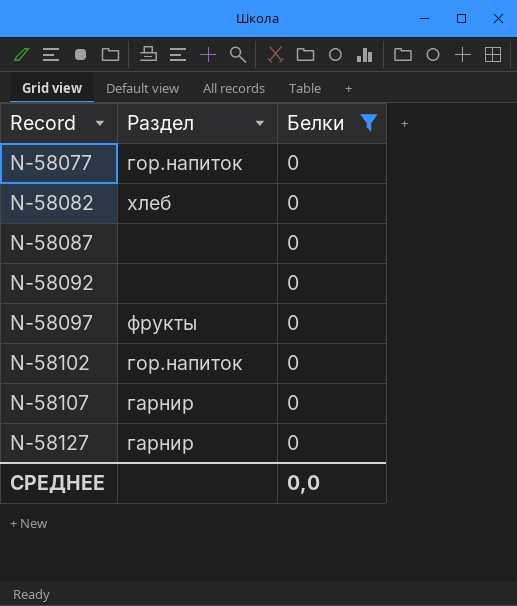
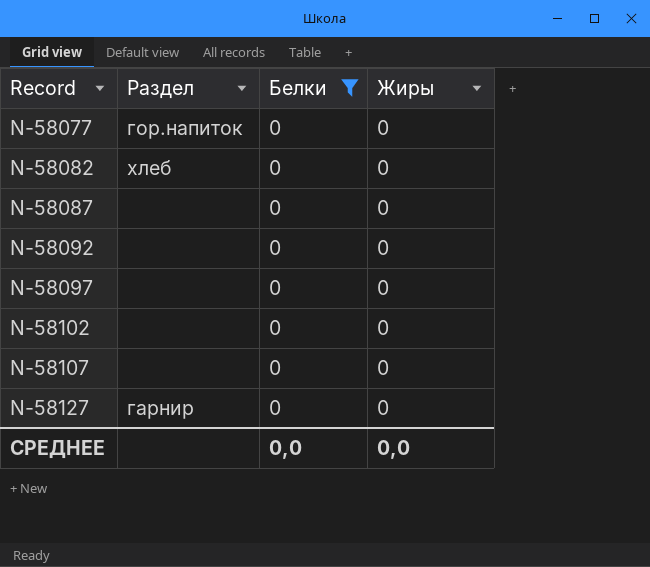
column Жиры | position: none -> 4
N-58097 | Раздел: фрукты -> none
N-58102 | Раздел: гор.напиток -> none
N-58107 | Раздел: гарнир -> none

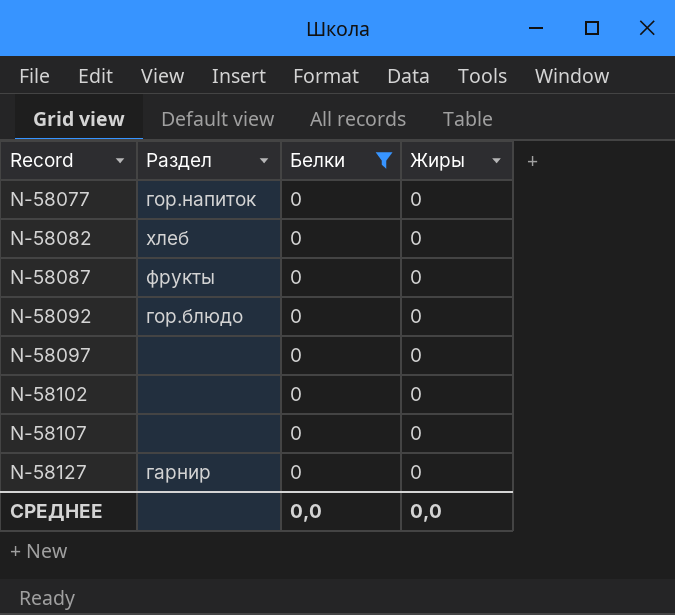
N-58087 | Раздел: none -> фрукты
N-58092 | Раздел: none -> гор.блюдо

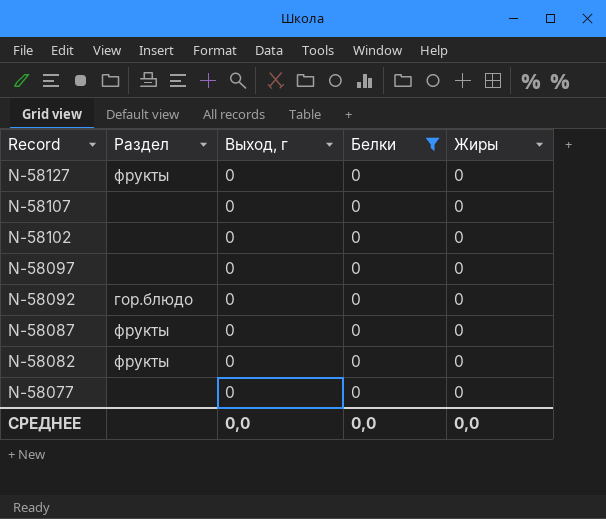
row order: Record ascending -> Record descending
column Выход, г | position: none -> 3
N-58127 | Раздел: гарнир -> фрукты
N-58082 | Раздел: хлеб -> фрукты
N-58077 | Раздел: гор.напиток -> none

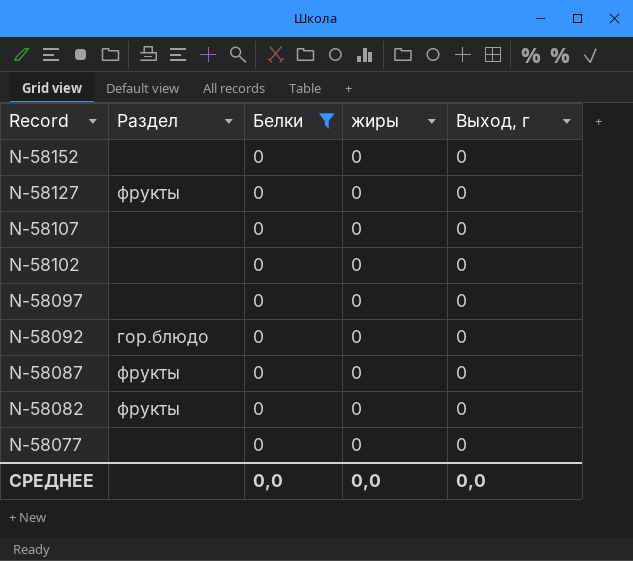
column name: Жиры -> жиры
column Выход, г | position: 3 -> 5
row N-58152: none -> none | 0 | 0 | 0

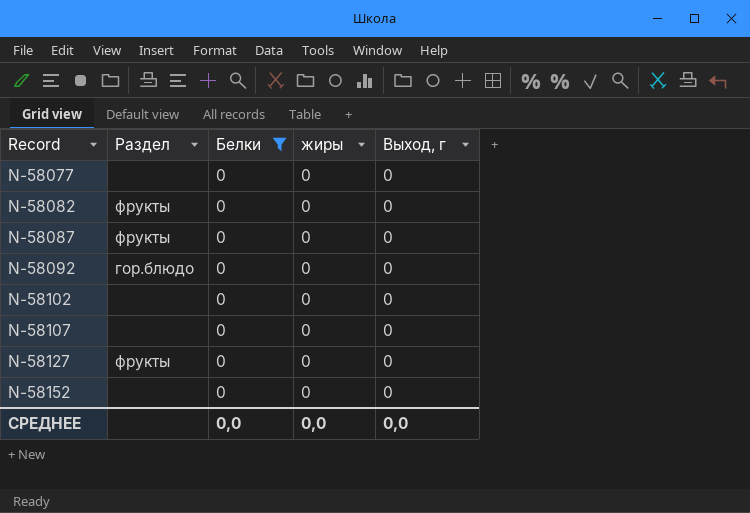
row order: Record descending -> Record ascending
row N-58097: none | 0 | 0 | 0 -> none

